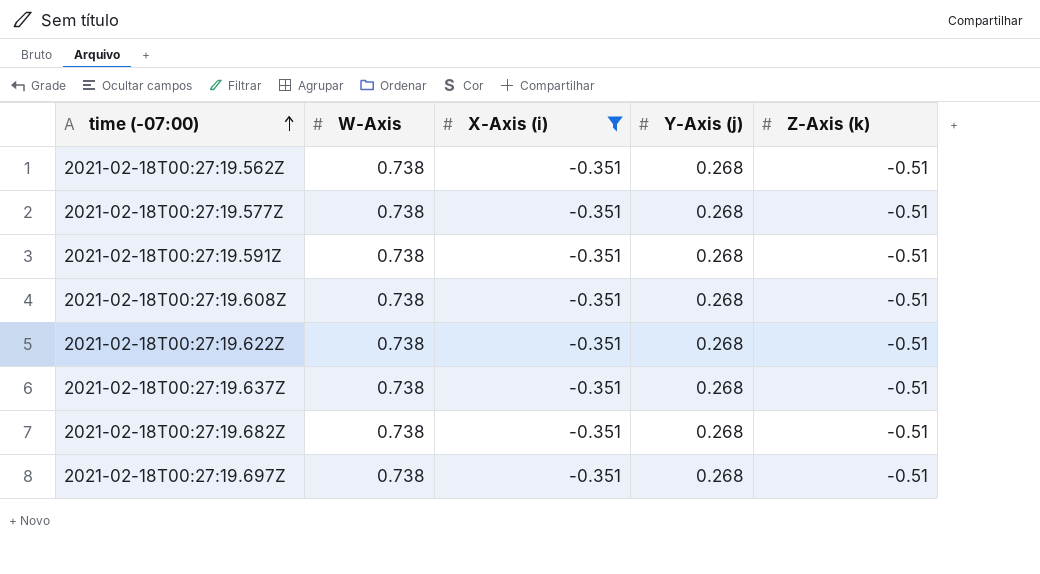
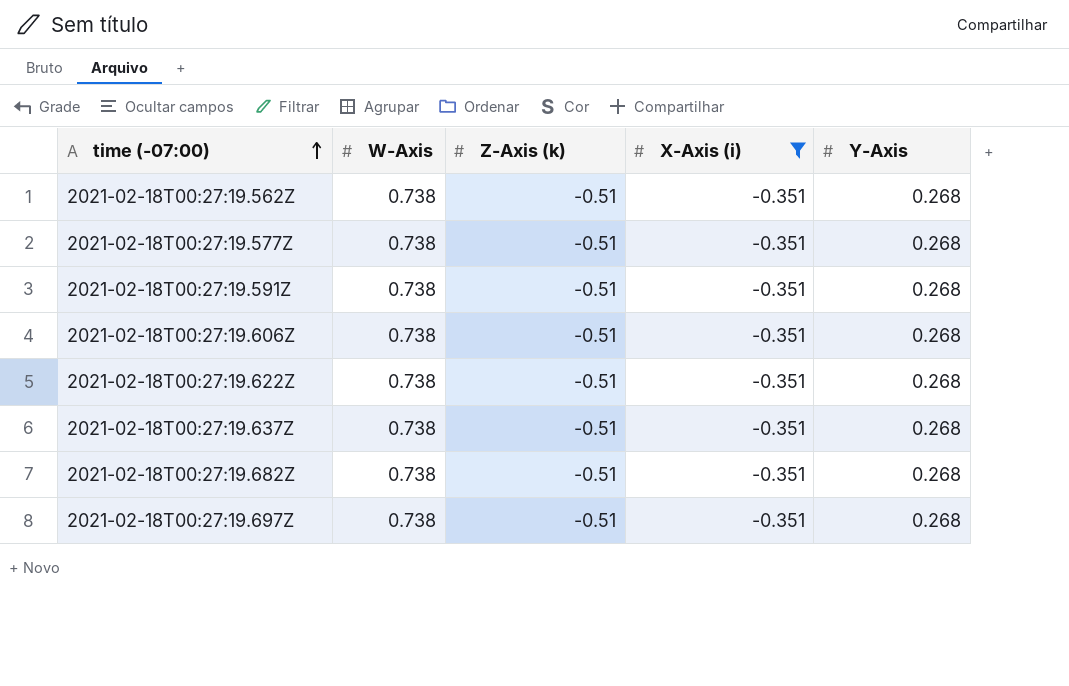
column Z-Axis (k) | position: 5 -> 3
column name: Y-Axis (j) -> Y-Axis
row 2021-02-18T00:27:19.608Z: 0.738 | -0.351 | 0.268 | -0.51 -> none
row 2021-02-18T00:27:19.606Z: none -> 0.738 | -0.51 | -0.351 | 0.268

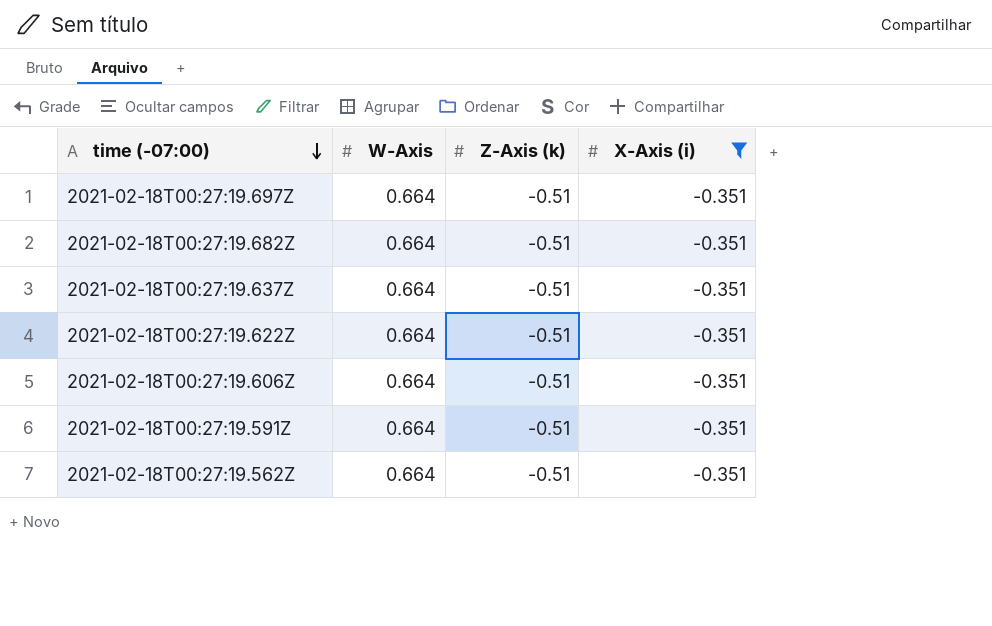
row order: time (-07:00) ascending -> time (-07:00) descending
column Y-Axis | position: 5 -> none
row 2021-02-18T00:27:19.577Z: 0.738 | -0.51 | -0.351 | 0.268 -> none
2021-02-18T00:27:19.697Z | W-Axis: 0.738 -> 0.664
2021-02-18T00:27:19.682Z | W-Axis: 0.738 -> 0.664
2021-02-18T00:27:19.637Z | W-Axis: 0.738 -> 0.664
2021-02-18T00:27:19.622Z | W-Axis: 0.738 -> 0.664
2021-02-18T00:27:19.606Z | W-Axis: 0.738 -> 0.664
2021-02-18T00:27:19.591Z | W-Axis: 0.738 -> 0.664
2021-02-18T00:27:19.562Z | W-Axis: 0.738 -> 0.664

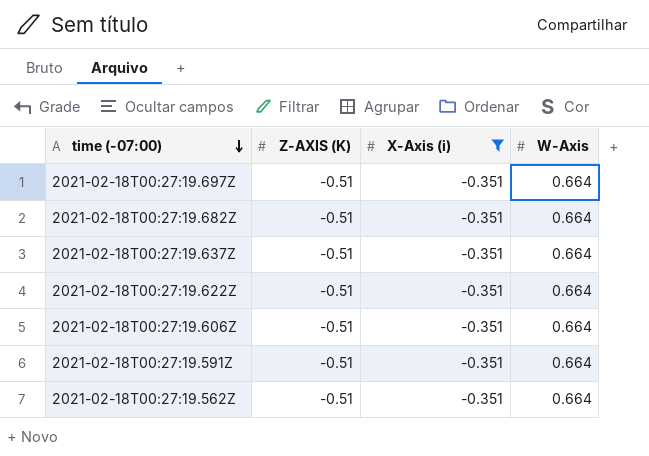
column name: Z-Axis (k) -> Z-AXIS (K)
column W-Axis | position: 2 -> 4

